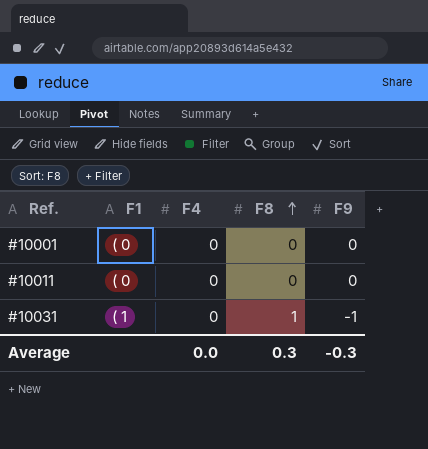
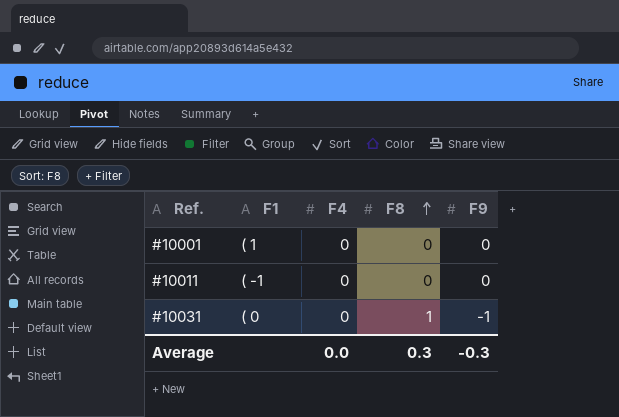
#10001 | F1: ( 0 -> ( 1
#10011 | F1: ( 0 -> ( -1
#10031 | F1: ( 1 -> ( 0

